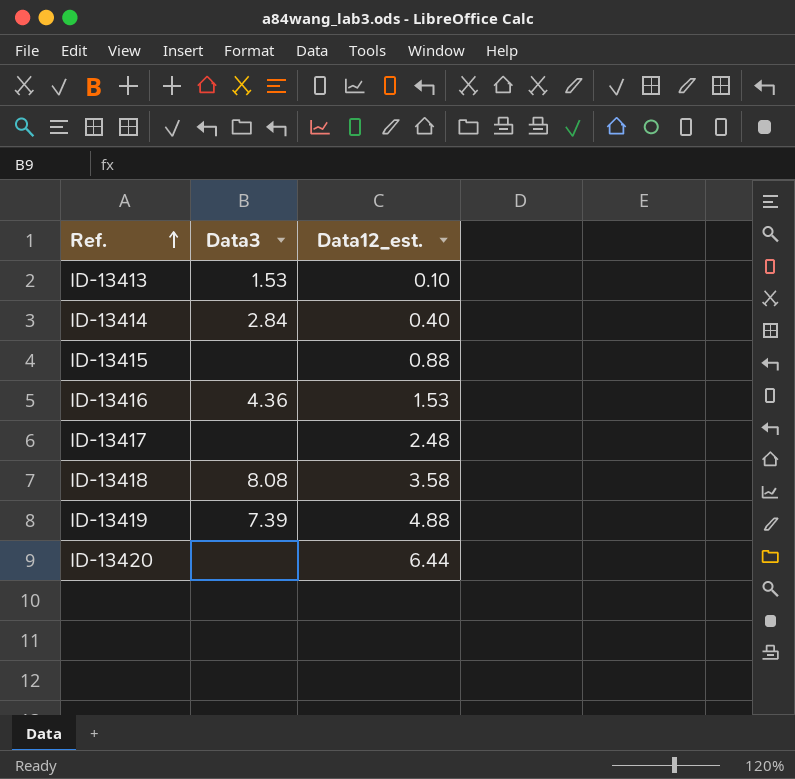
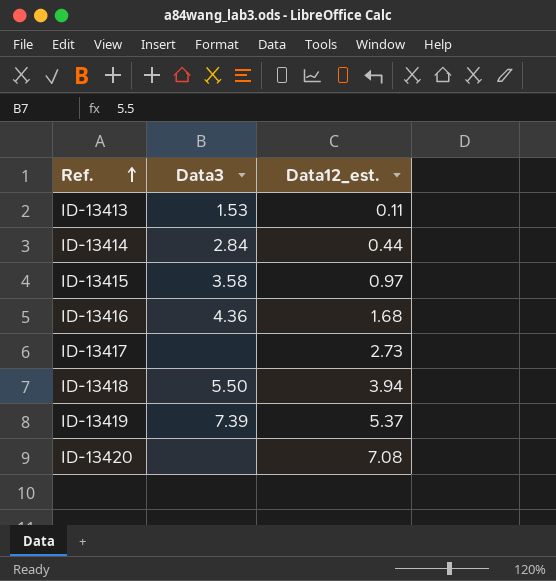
ID-13413 | Data12_est.: 0.10 -> 0.11
ID-13414 | Data12_est.: 0.40 -> 0.44
ID-13415 | Data3: none -> 3.58
ID-13415 | Data12_est.: 0.88 -> 0.97
ID-13416 | Data12_est.: 1.53 -> 1.68
ID-13417 | Data12_est.: 2.48 -> 2.73
ID-13418 | Data3: 8.08 -> 5.50
ID-13418 | Data12_est.: 3.58 -> 3.94
ID-13419 | Data12_est.: 4.88 -> 5.37
ID-13420 | Data12_est.: 6.44 -> 7.08

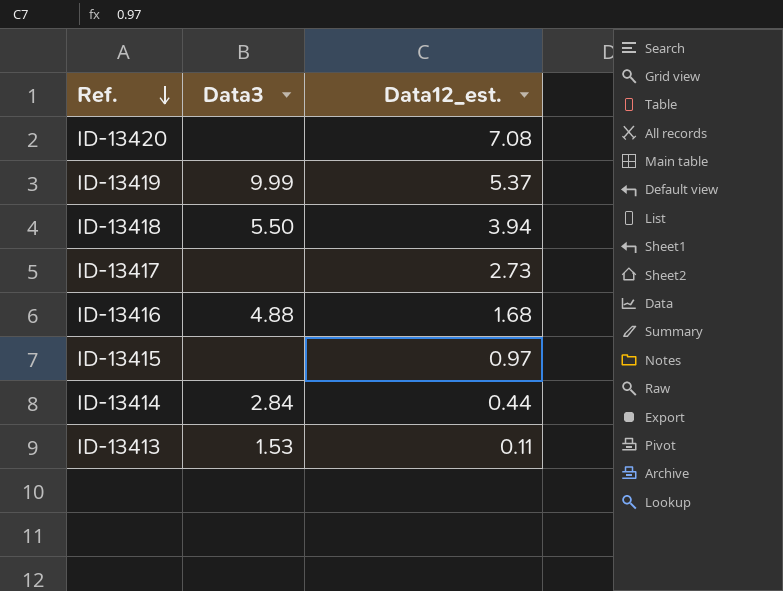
row order: Ref. ascending -> Ref. descending
ID-13419 | Data3: 7.39 -> 9.99
ID-13416 | Data3: 4.36 -> 4.88
ID-13415 | Data3: 3.58 -> none

